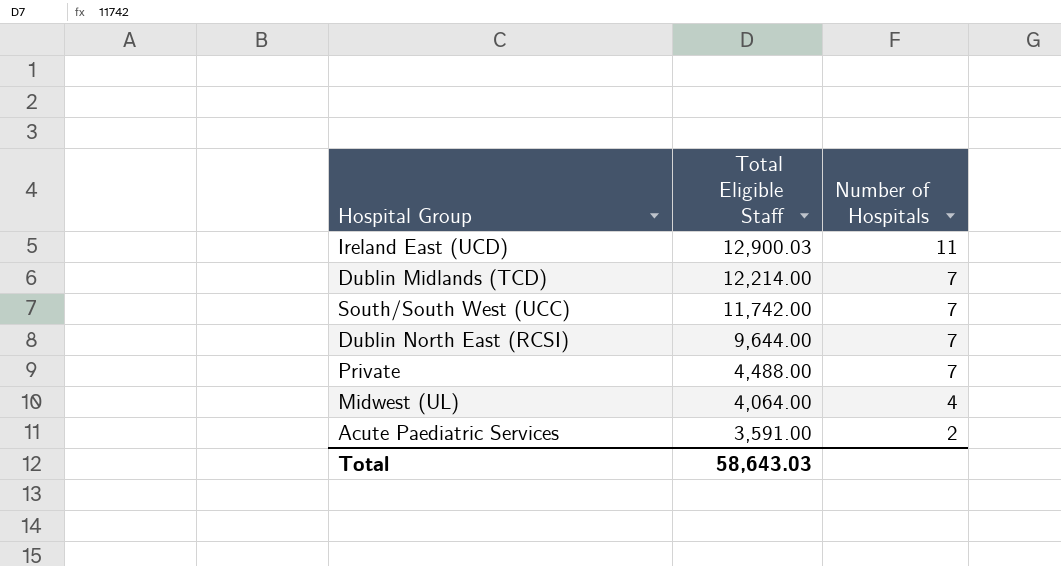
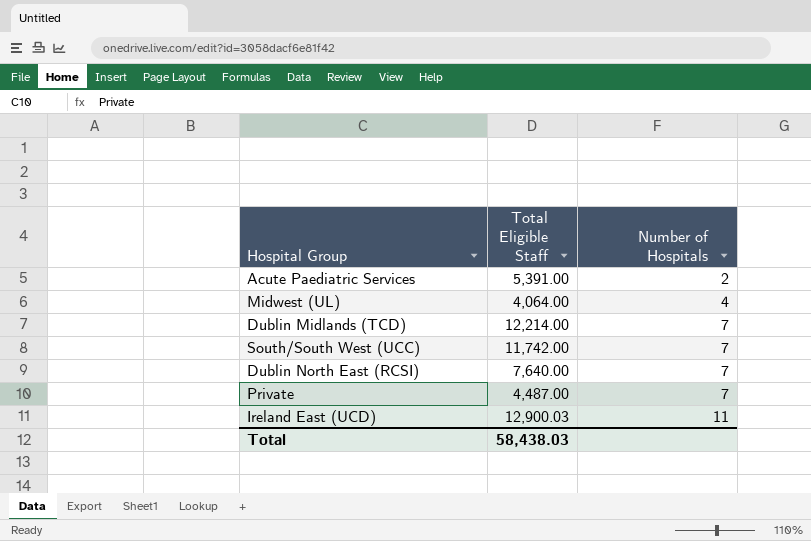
row order: Total Eligible Staff descending -> Number of Hospitals ascending
Acute Paediatric Services | Total Eligible Staff: 3,591.00 -> 5,391.00
Dublin North East (RCSI) | Total Eligible Staff: 9,644.00 -> 7,640.00
Private | Total Eligible Staff: 4,488.00 -> 4,487.00
Total | Total Eligible Staff: 58,643.03 -> 58,438.03

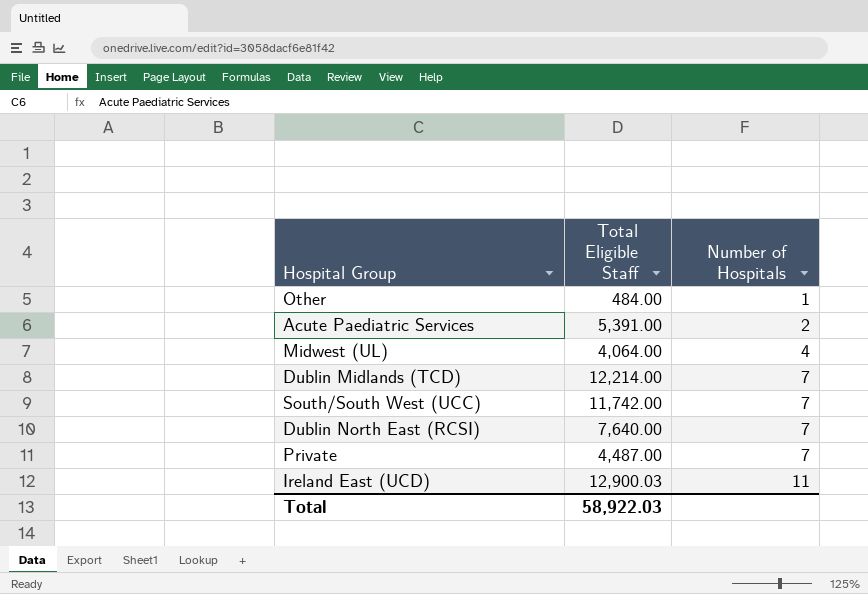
row Other: none -> 484.00 | 1
Total | Total Eligible Staff: 58,438.03 -> 58,922.03

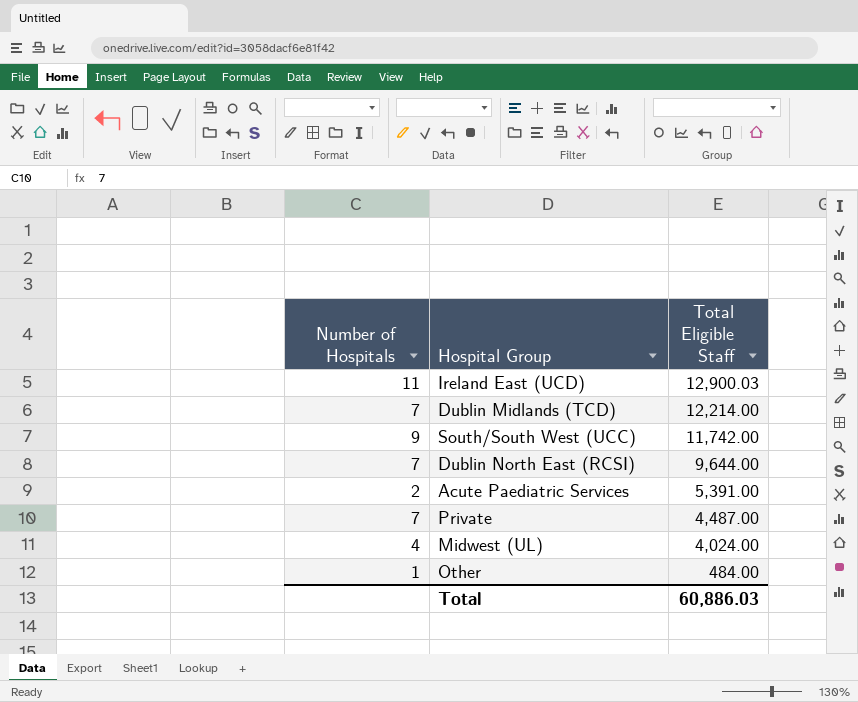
row order: Number of Hospitals ascending -> Total Eligible Staff descending
column Number of Hospitals | position: 3 -> 1
South/South West (UCC) | Number of Hospitals: 7 -> 9
Dublin North East (RCSI) | Total Eligible Staff: 7,640.00 -> 9,644.00
Midwest (UL) | Total Eligible Staff: 4,064.00 -> 4,024.00
Total | Total Eligible Staff: 58,922.03 -> 60,886.03

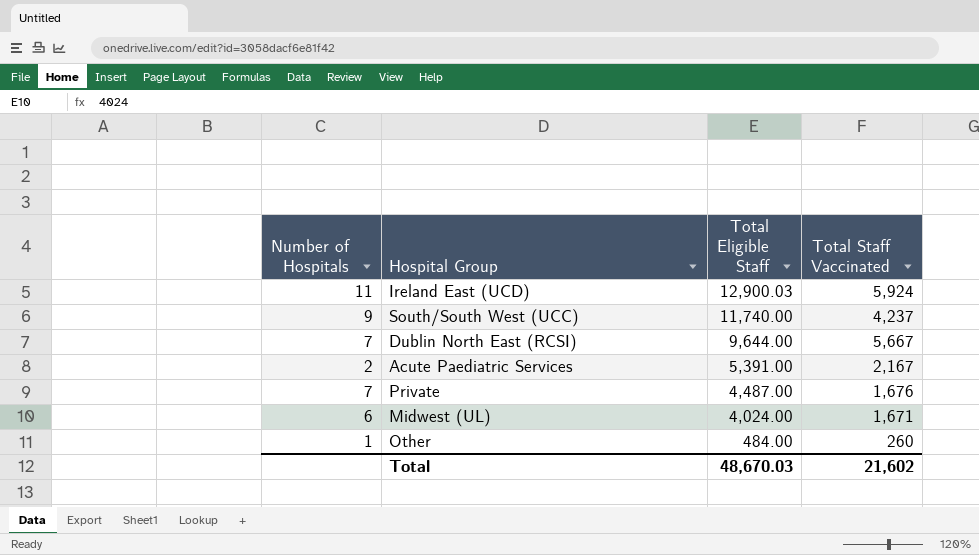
column Total Staff Vaccinated | position: none -> 4
row Dublin Midlands (TCD): 7 | 12,214.00 -> none
South/South West (UCC) | Total Eligible Staff: 11,742.00 -> 11,740.00
Midwest (UL) | Number of Hospitals: 4 -> 6
Total | Total Eligible Staff: 60,886.03 -> 48,670.03

